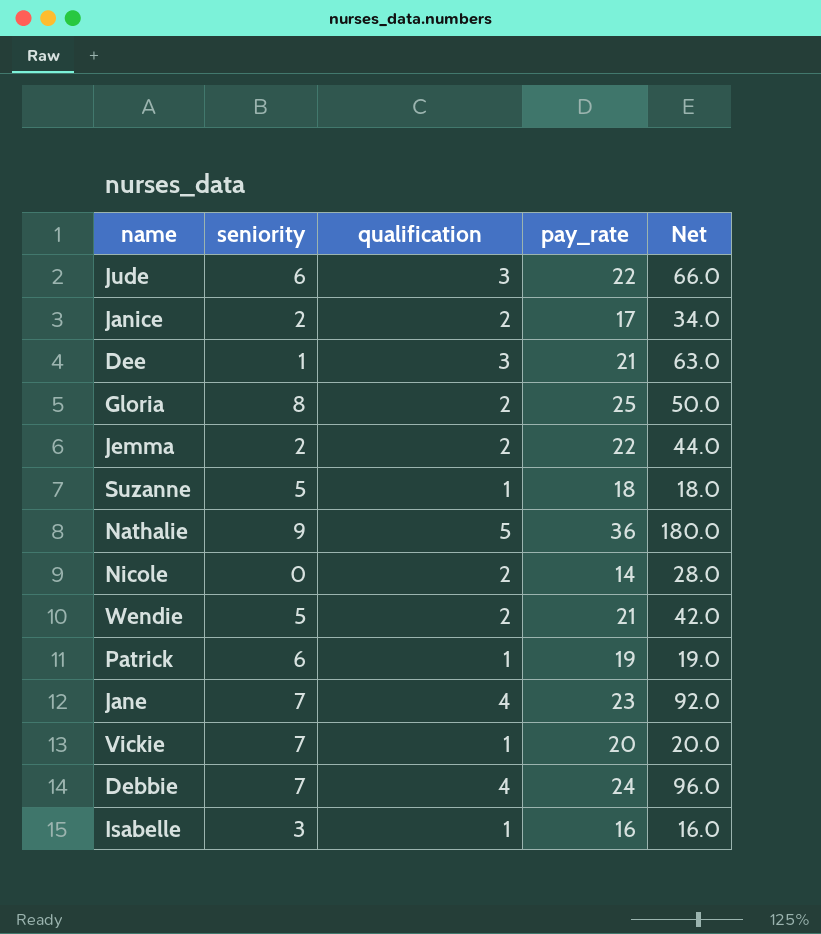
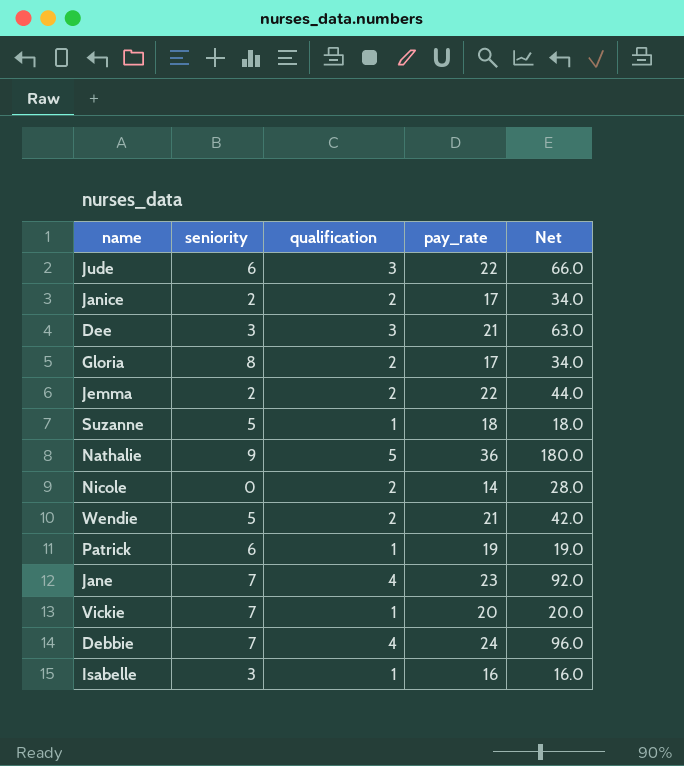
Dee | seniority: 1 -> 3
Gloria | pay_rate: 25 -> 17
Gloria | Net: 50.0 -> 34.0

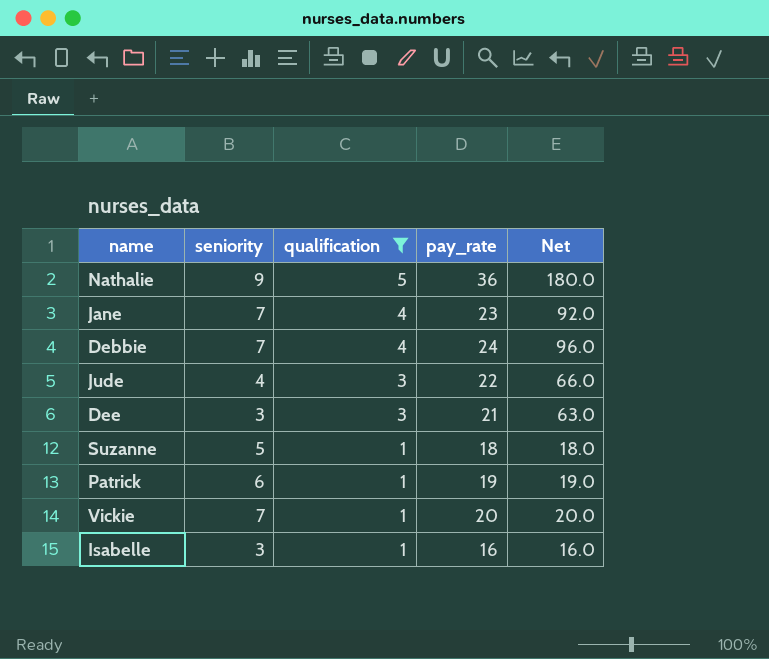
filter: none -> qualification != 2
row order: none -> qualification descending
Jude | seniority: 6 -> 4

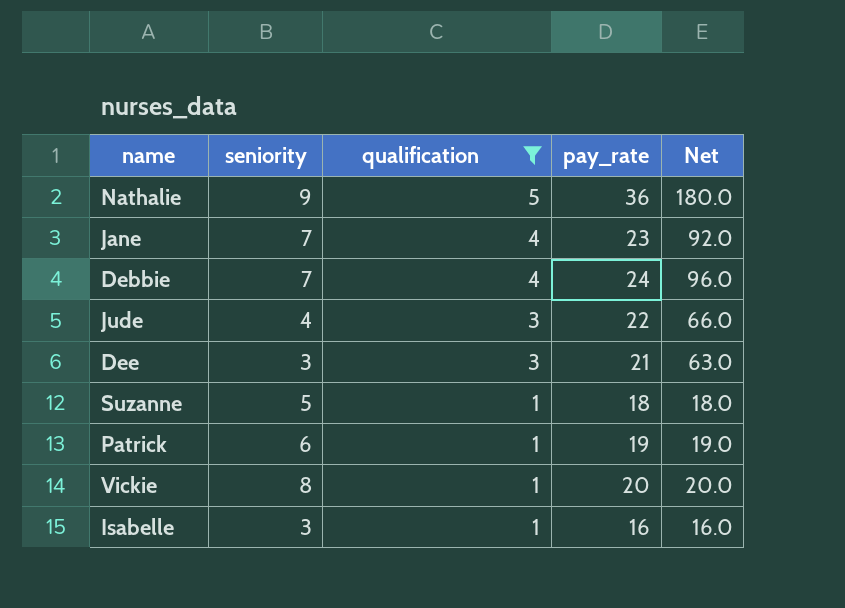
Vickie | seniority: 7 -> 8

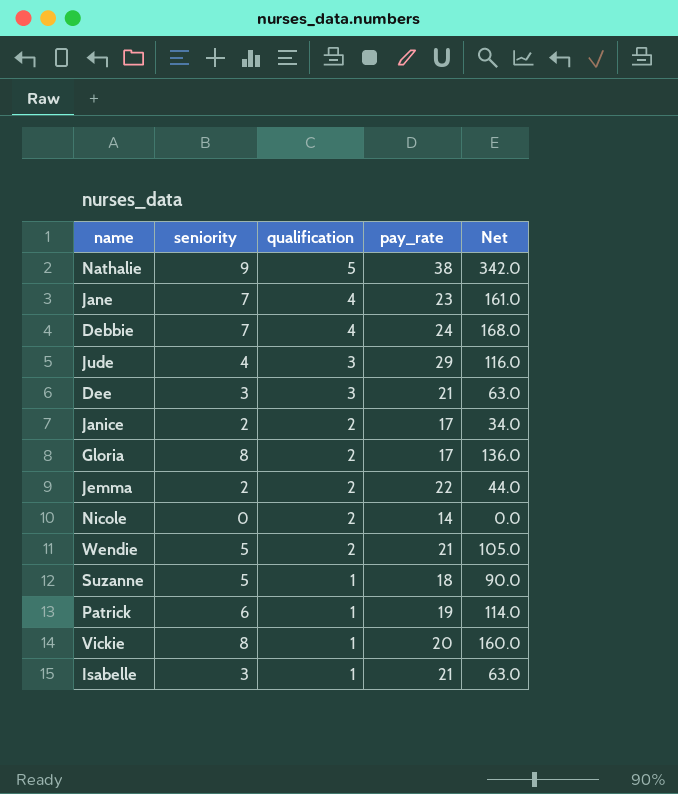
filter: qualification != 2 -> none
column Net | formula: [qualification] * [pay_rate] -> [seniority] * [pay_rate]
Nathalie | pay_rate: 36 -> 38
Jude | pay_rate: 22 -> 29
Isabelle | pay_rate: 16 -> 21

